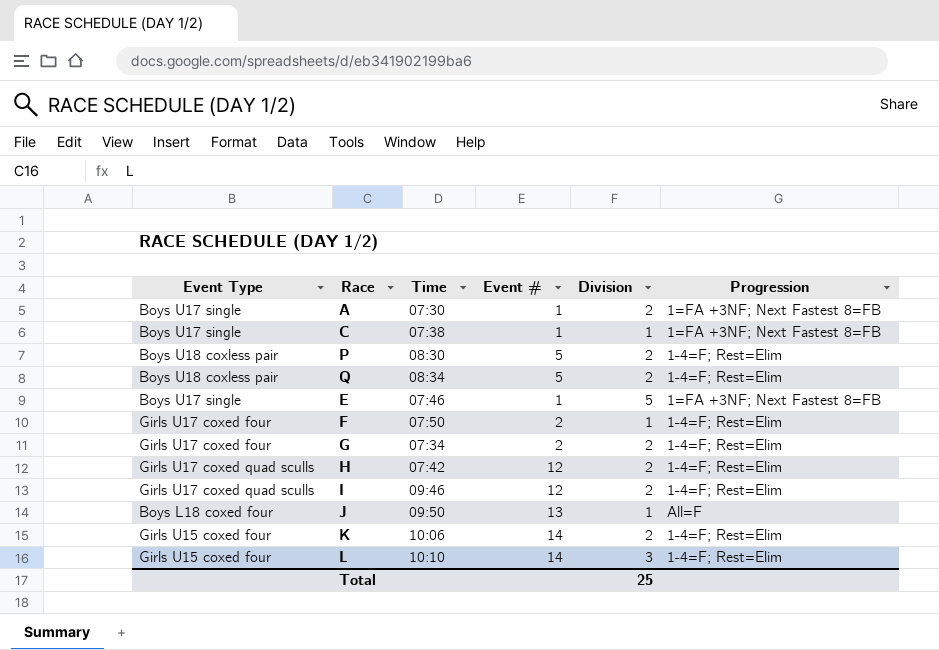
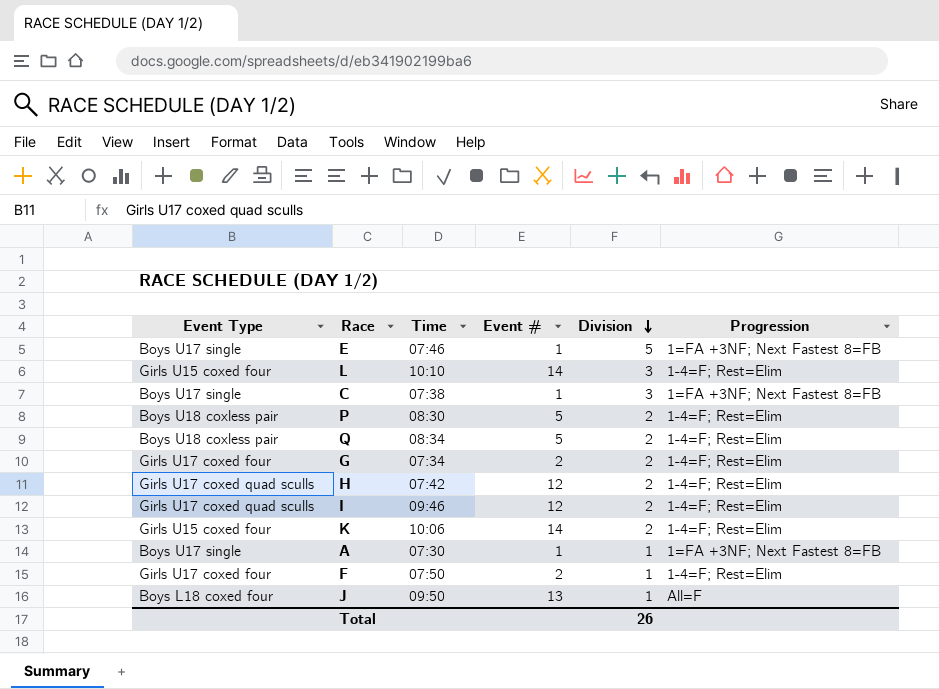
row order: none -> Division descending
C | Division: 1 -> 3
A | Division: 2 -> 1
Total | Division: 25 -> 26

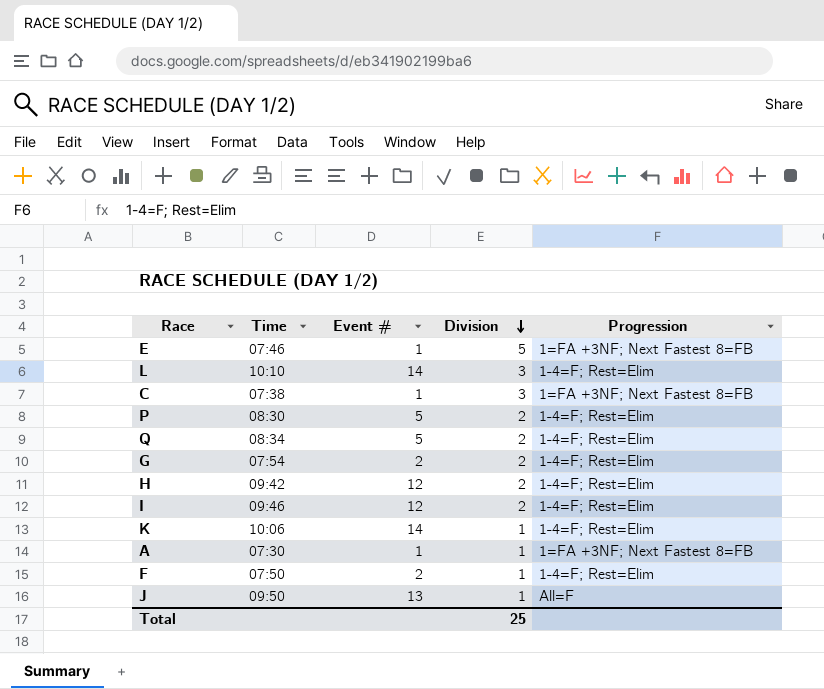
column Event Type | position: 1 -> none
G | Time: 07:34 -> 07:54
H | Time: 07:42 -> 09:42
K | Division: 2 -> 1
Total | Division: 26 -> 25

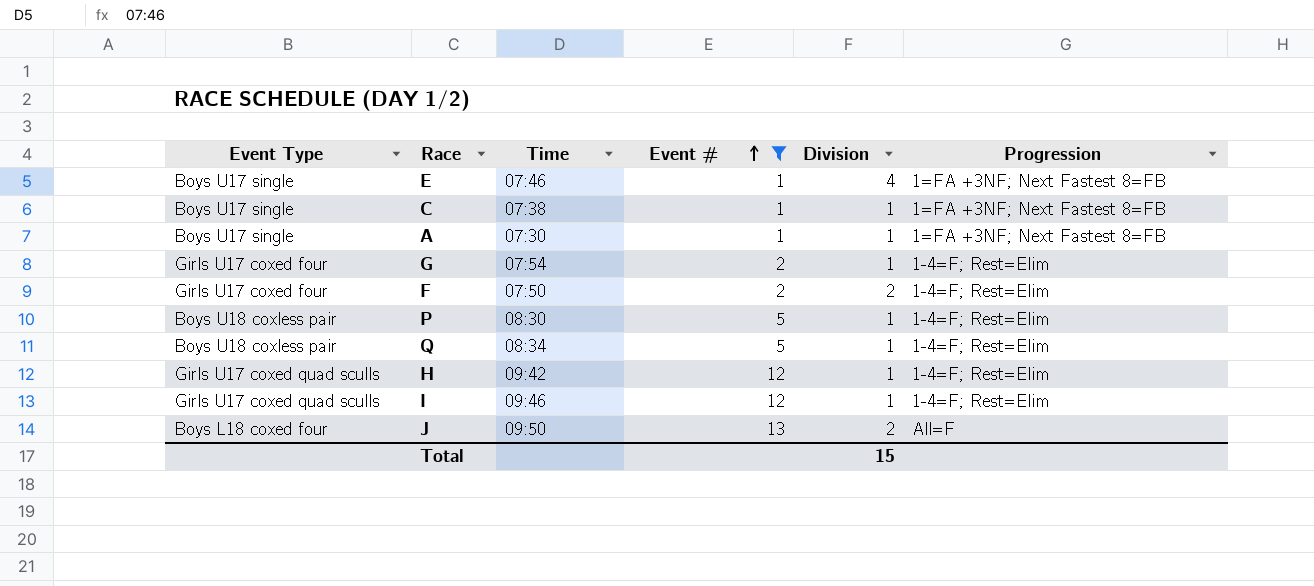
filter: none -> Event # != 14
row order: Division descending -> Event # ascending
column Event Type | position: none -> 1
E | Division: 5 -> 4
C | Division: 3 -> 1
G | Division: 2 -> 1
F | Division: 1 -> 2
P | Division: 2 -> 1
Q | Division: 2 -> 1
H | Division: 2 -> 1
I | Division: 2 -> 1
J | Division: 1 -> 2
Total | Division: 25 -> 15

